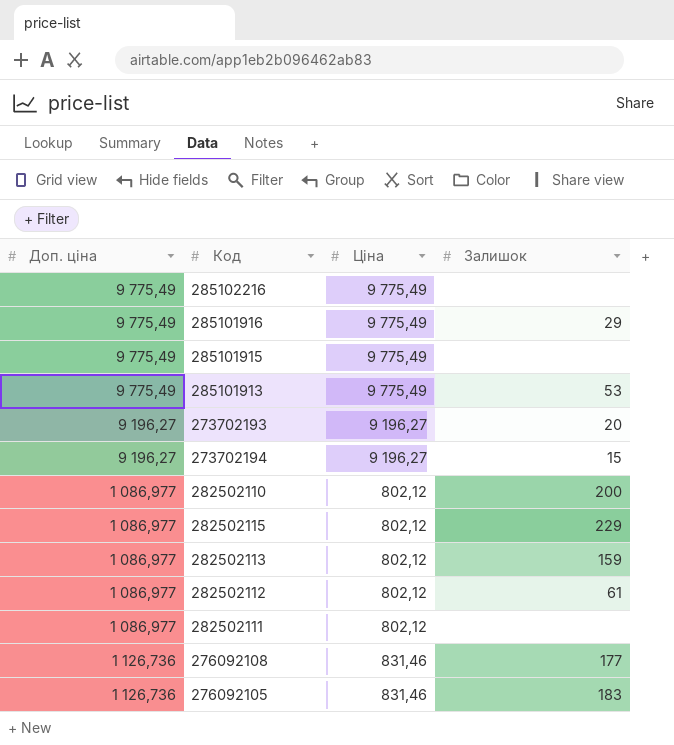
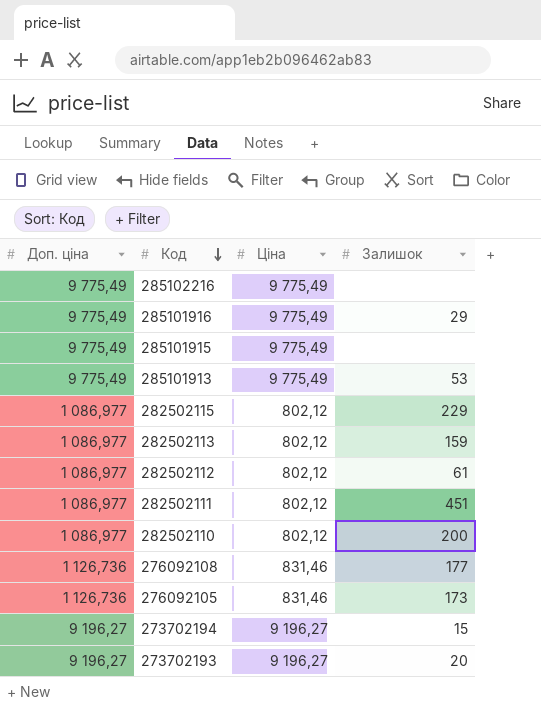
row order: none -> Код descending
282502111 | Залишок: none -> 451
276092105 | Залишок: 183 -> 173

